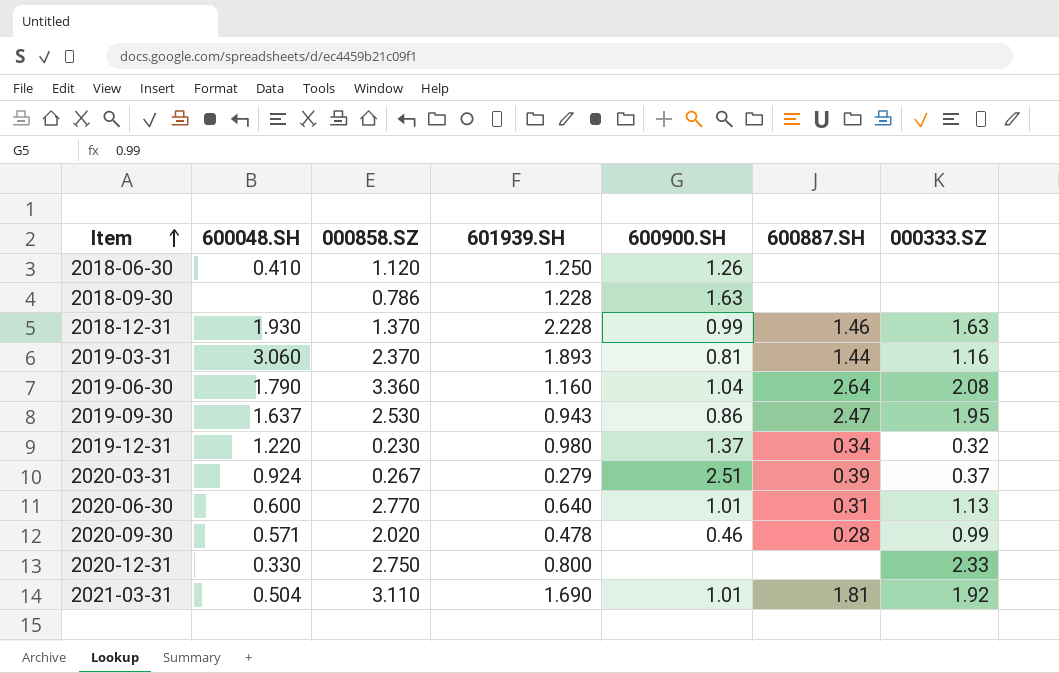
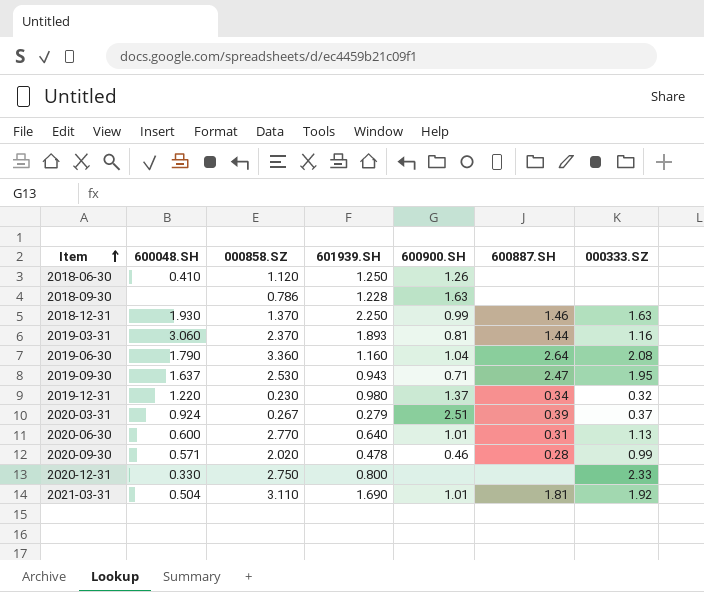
2018-12-31 | 601939.SH: 2.228 -> 2.250
2019-09-30 | 600900.SH: 0.86 -> 0.71

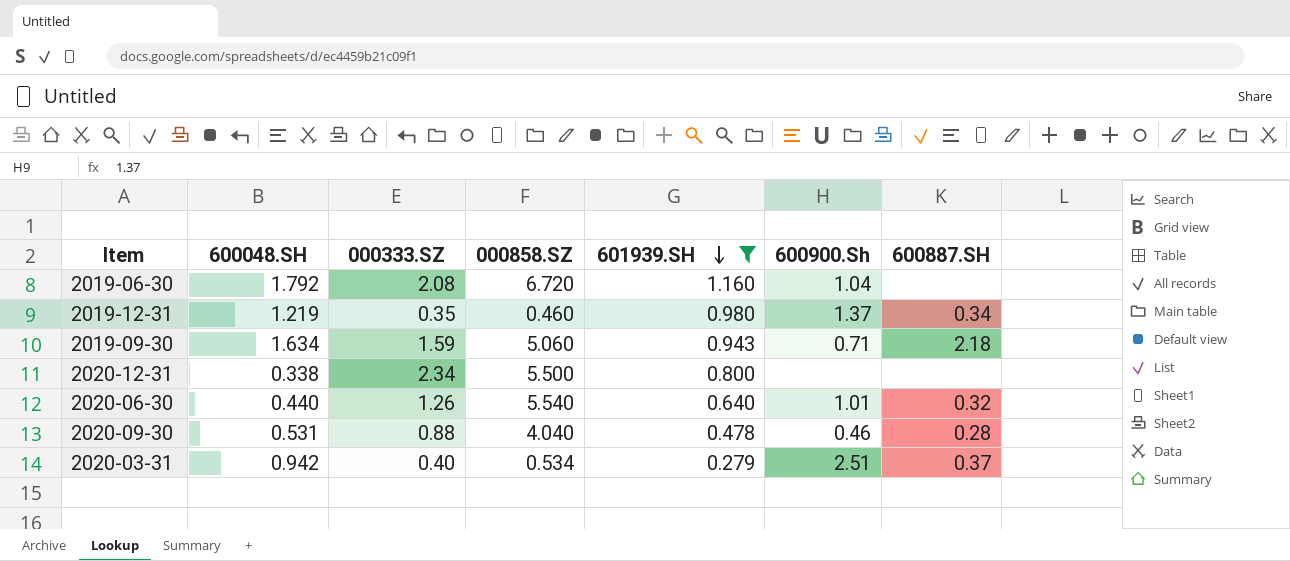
filter: none -> 601939.SH <= 1.160
row order: Item ascending -> 601939.SH descending
column 000333.SZ | position: 7 -> 3
column name: 600900.SH -> 600900.Sh
2019-06-30 | 600048.SH: 1.790 -> 1.792
2019-06-30 | 000858.SZ: 3.360 -> 6.720
2019-06-30 | 600887.SH: 2.64 -> none
2019-12-31 | 600048.SH: 1.220 -> 1.219
2019-12-31 | 000333.SZ: 0.32 -> 0.35
2019-12-31 | 000858.SZ: 0.230 -> 0.460
2019-09-30 | 600048.SH: 1.637 -> 1.634
2019-09-30 | 000333.SZ: 1.95 -> 1.59
2019-09-30 | 000858.SZ: 2.530 -> 5.060
2019-09-30 | 600887.SH: 2.47 -> 2.18
2020-12-31 | 600048.SH: 0.330 -> 0.338
2020-12-31 | 000333.SZ: 2.33 -> 2.34
2020-12-31 | 000858.SZ: 2.750 -> 5.500
2020-06-30 | 600048.SH: 0.600 -> 0.440
2020-06-30 | 000333.SZ: 1.13 -> 1.26
2020-06-30 | 000858.SZ: 2.770 -> 5.540
2020-06-30 | 600887.SH: 0.31 -> 0.32
2020-09-30 | 600048.SH: 0.571 -> 0.531
2020-09-30 | 000333.SZ: 0.99 -> 0.88
2020-09-30 | 000858.SZ: 2.020 -> 4.040
2020-03-31 | 600048.SH: 0.924 -> 0.942
2020-03-31 | 000333.SZ: 0.37 -> 0.40
2020-03-31 | 000858.SZ: 0.267 -> 0.534
2020-03-31 | 600887.SH: 0.39 -> 0.37

